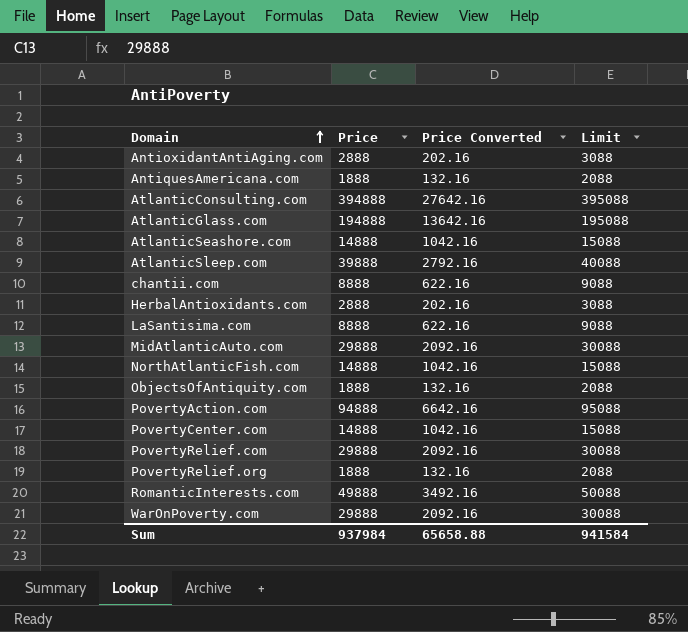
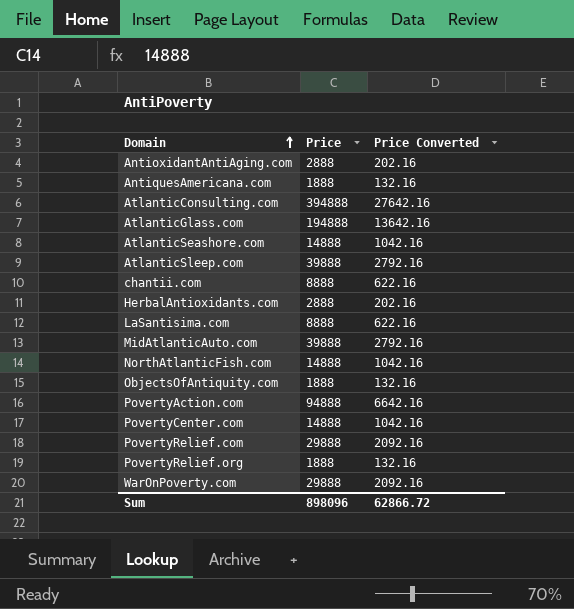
column Limit | formula: [Price] + 200 -> none
row RomanticInterests.com: 49888 | 3492.16 | 50088 -> none
MidAtlanticAuto.com | Price: 29888 -> 39888
MidAtlanticAuto.com | Price Converted: 2092.16 -> 2792.16
Sum | Price: 937984 -> 898096
Sum | Price Converted: 65658.88 -> 62866.72

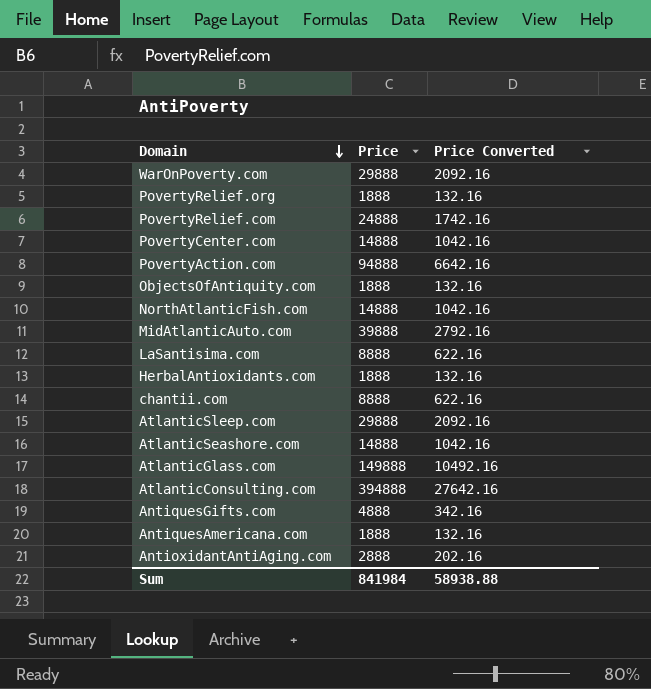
row order: Domain ascending -> Domain descending
PovertyRelief.com | Price: 29888 -> 24888
PovertyRelief.com | Price Converted: 2092.16 -> 1742.16
HerbalAntioxidants.com | Price: 2888 -> 1888
HerbalAntioxidants.com | Price Converted: 202.16 -> 132.16
AtlanticSleep.com | Price: 39888 -> 29888
AtlanticSleep.com | Price Converted: 2792.16 -> 2092.16
AtlanticGlass.com | Price: 194888 -> 149888
AtlanticGlass.com | Price Converted: 13642.16 -> 10492.16
row AntiquesGifts.com: none -> 4888 | 342.16
Sum | Price: 898096 -> 841984
Sum | Price Converted: 62866.72 -> 58938.88

